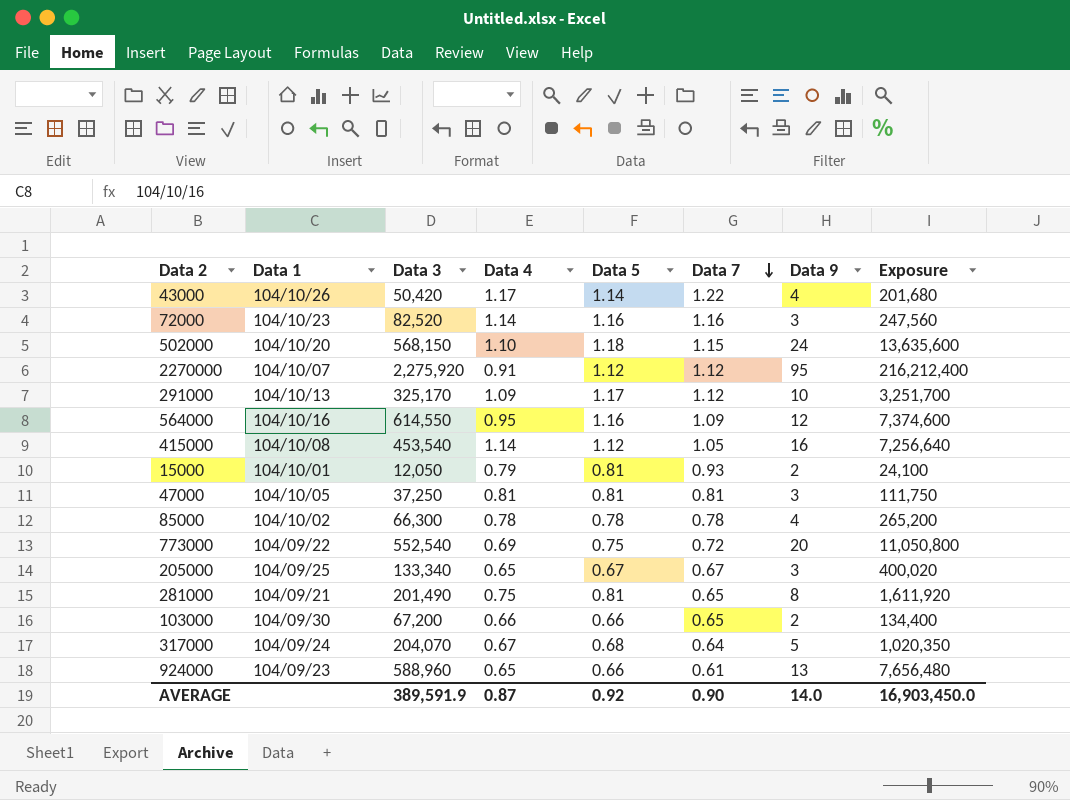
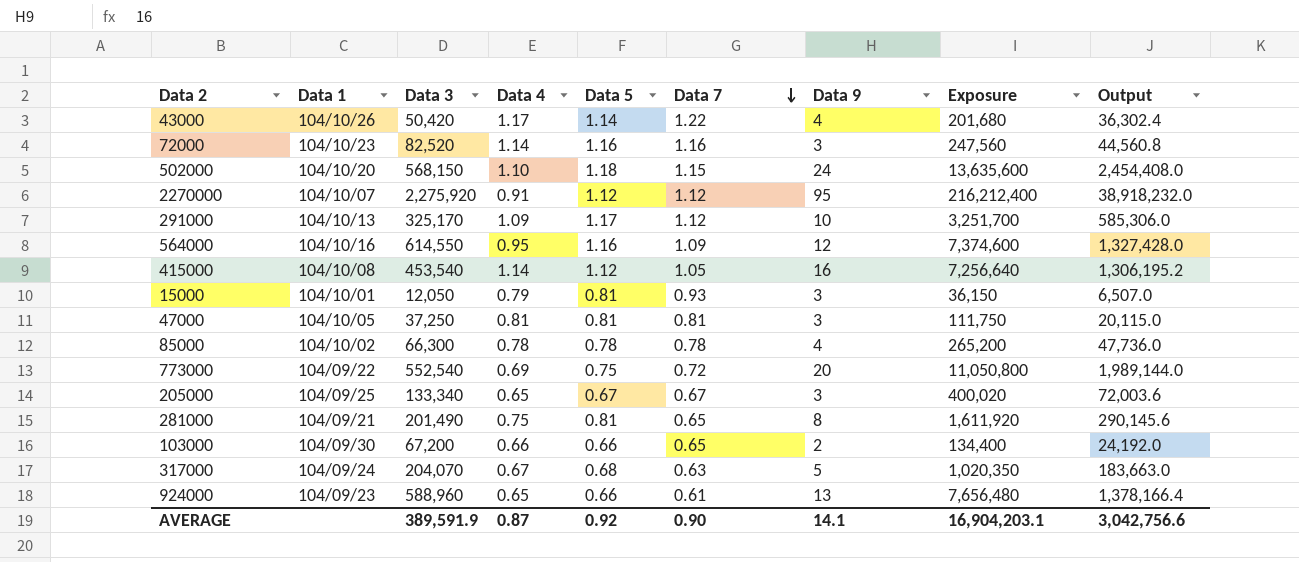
column Output | formula: none -> [Exposure] * 0.18
15000 | Data 9: 2 -> 3
15000 | Exposure: 24,100 -> 36,150
317000 | Data 7: 0.64 -> 0.63
AVERAGE | Data 9: 14.0 -> 14.1
AVERAGE | Exposure: 16,903,450.0 -> 16,904,203.1

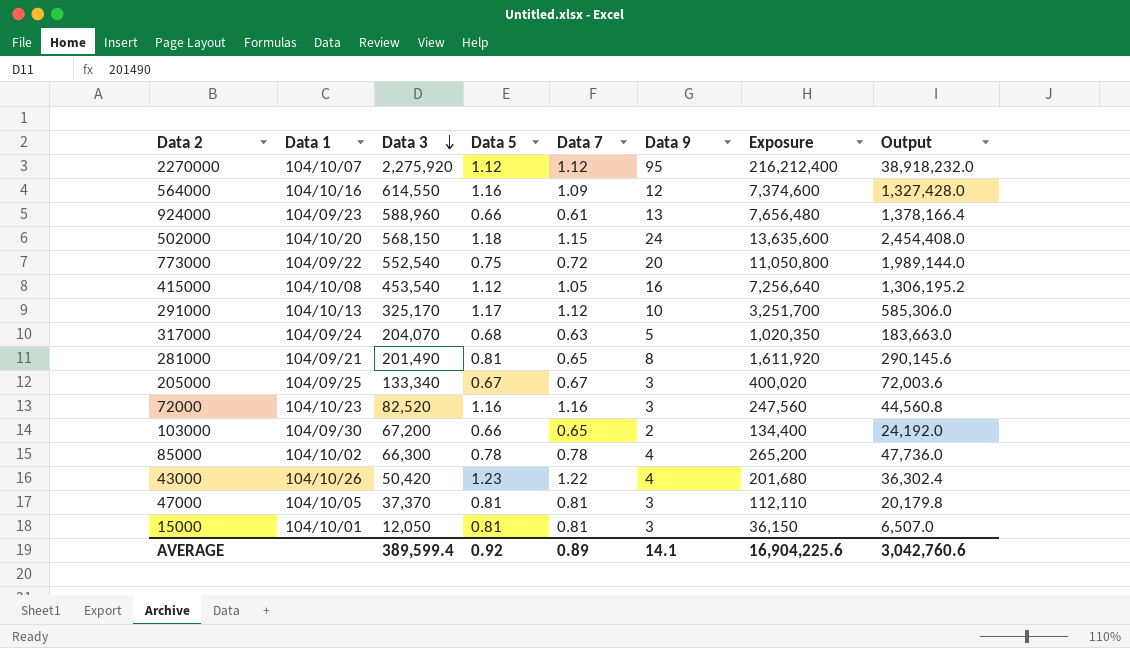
row order: Data 7 descending -> Data 3 descending
column Data 4 | position: 4 -> none
43000 | Data 5: 1.14 -> 1.23
47000 | Data 3: 37,250 -> 37,370
47000 | Exposure: 111,750 -> 112,110
47000 | Output: 20,115.0 -> 20,179.8
15000 | Data 7: 0.93 -> 0.81
AVERAGE | Data 3: 389,591.9 -> 389,599.4
AVERAGE | Data 7: 0.90 -> 0.89
AVERAGE | Exposure: 16,904,203.1 -> 16,904,225.6
AVERAGE | Output: 3,042,756.6 -> 3,042,760.6

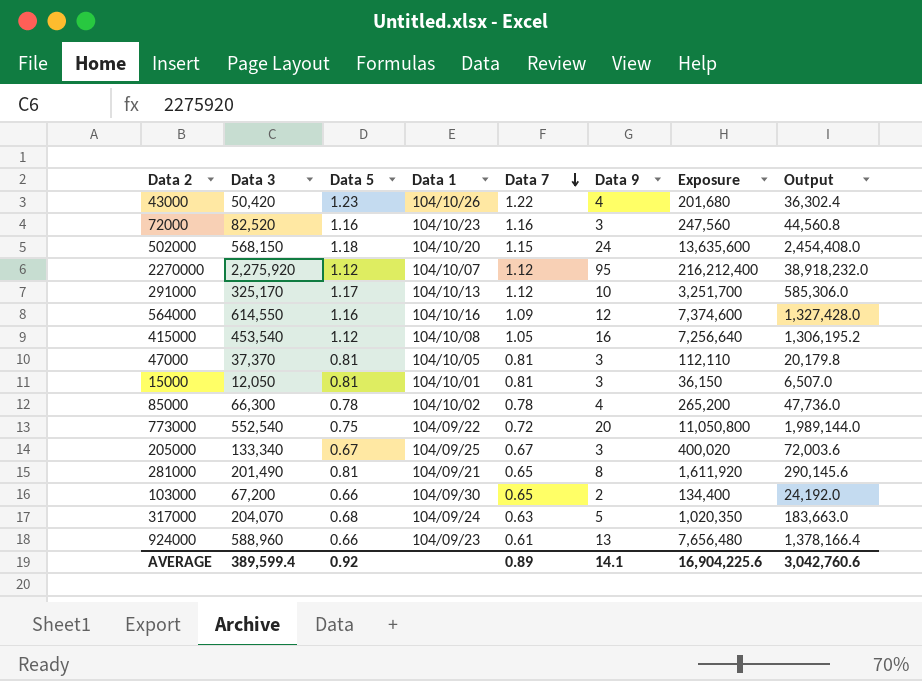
row order: Data 3 descending -> Data 7 descending
column Data 1 | position: 2 -> 4

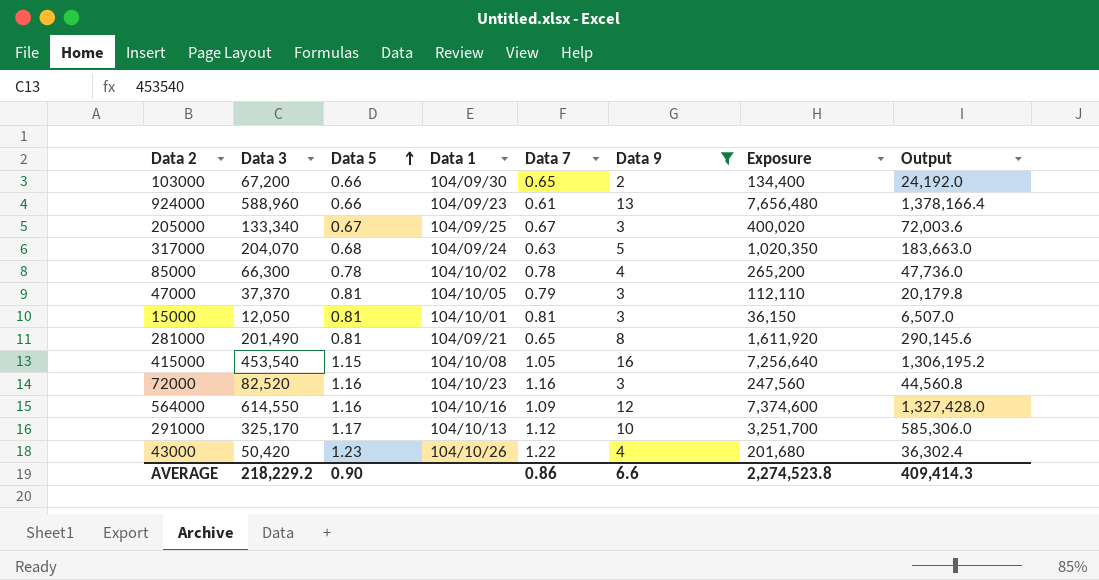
filter: none -> Data 9 <= 16
row order: Data 7 descending -> Data 5 ascending
47000 | Data 7: 0.81 -> 0.79
415000 | Data 5: 1.12 -> 1.15
AVERAGE | Data 3: 389,599.4 -> 218,229.2
AVERAGE | Data 5: 0.92 -> 0.90
AVERAGE | Data 7: 0.89 -> 0.86
AVERAGE | Data 9: 14.1 -> 6.6
AVERAGE | Exposure: 16,904,225.6 -> 2,274,523.8
AVERAGE | Output: 3,042,760.6 -> 409,414.3

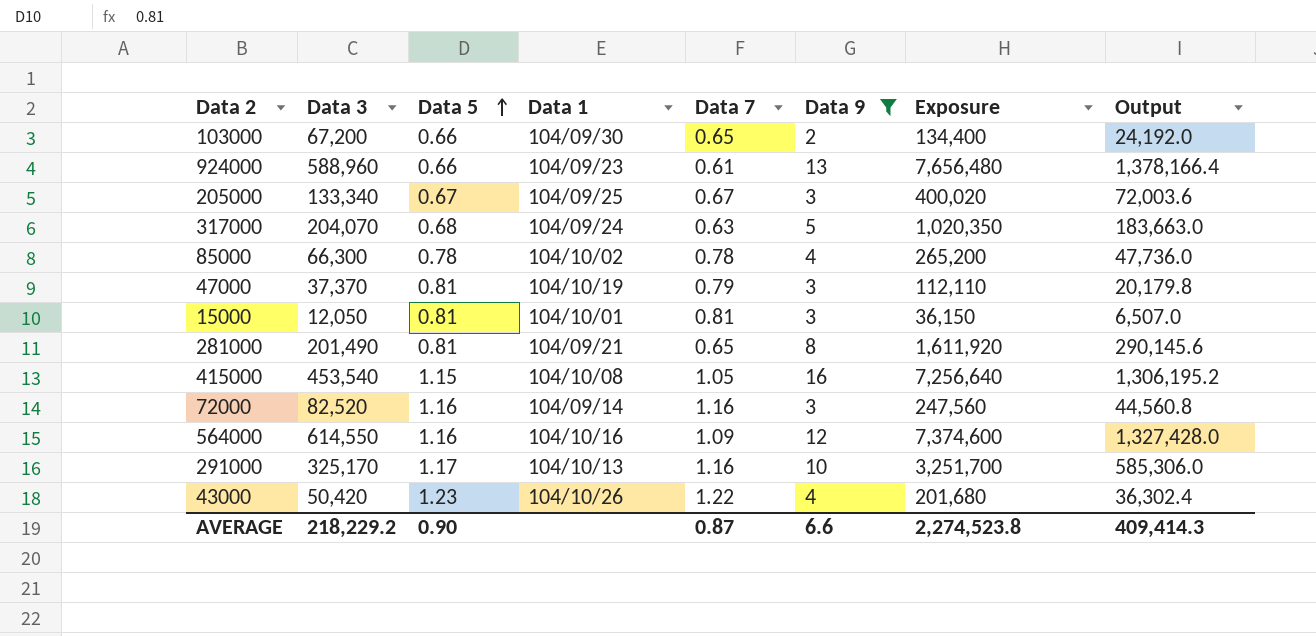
47000 | Data 1: 104/10/05 -> 104/10/19
72000 | Data 1: 104/10/23 -> 104/09/14
291000 | Data 7: 1.12 -> 1.16
AVERAGE | Data 7: 0.86 -> 0.87

